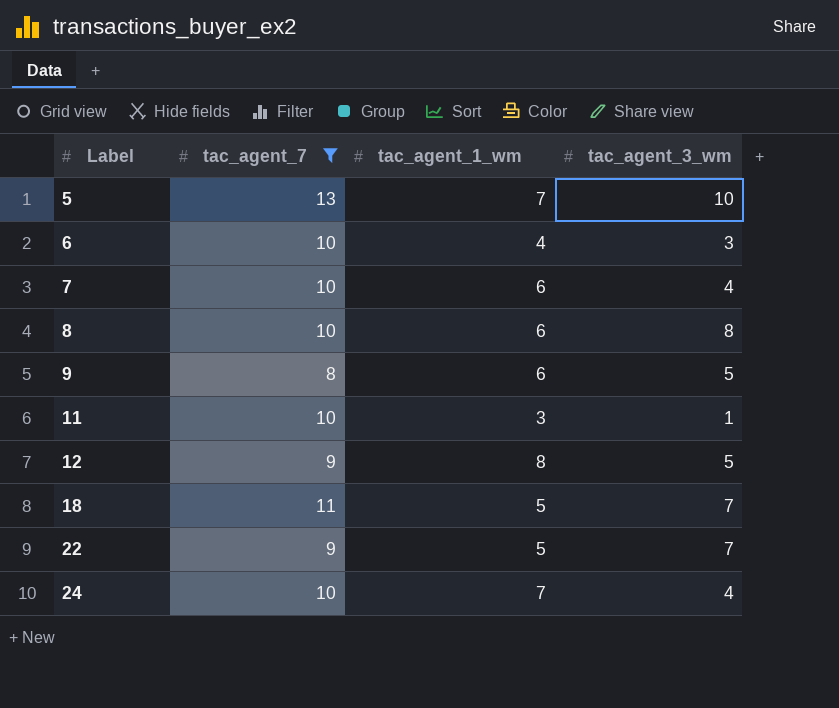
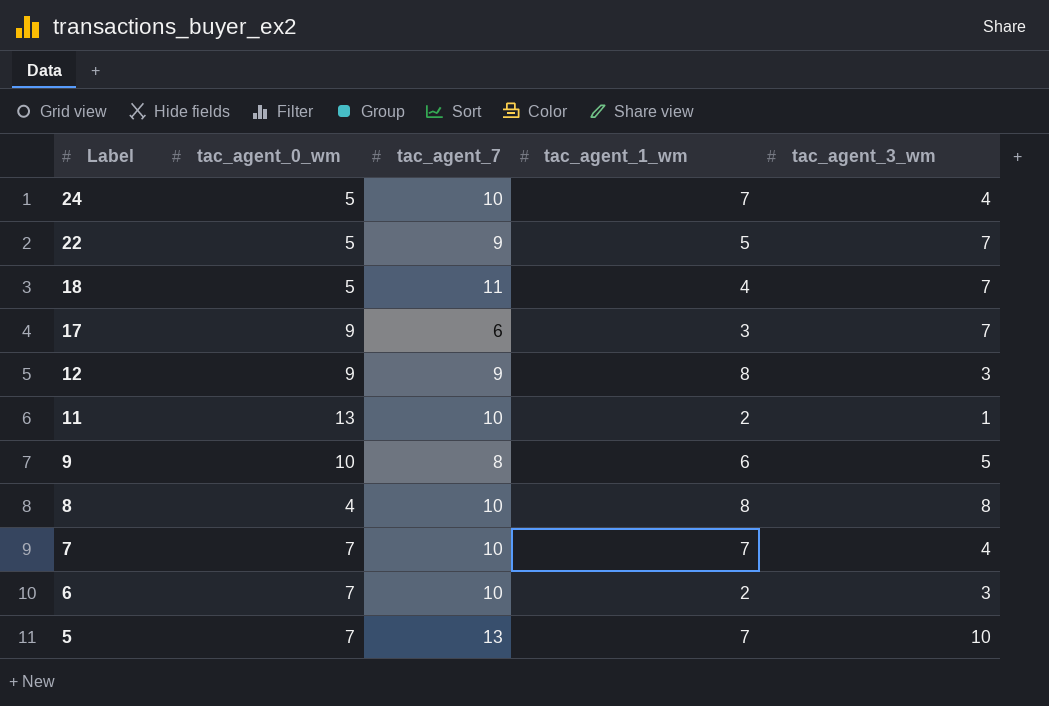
filter: tac_agent_7 != 6 -> none
row order: Label ascending -> Label descending
column tac_agent_0_wm | position: none -> 2
18 | tac_agent_1_wm: 5 -> 4
12 | tac_agent_3_wm: 5 -> 3
11 | tac_agent_1_wm: 3 -> 2
8 | tac_agent_1_wm: 6 -> 8
7 | tac_agent_1_wm: 6 -> 7
6 | tac_agent_1_wm: 4 -> 2

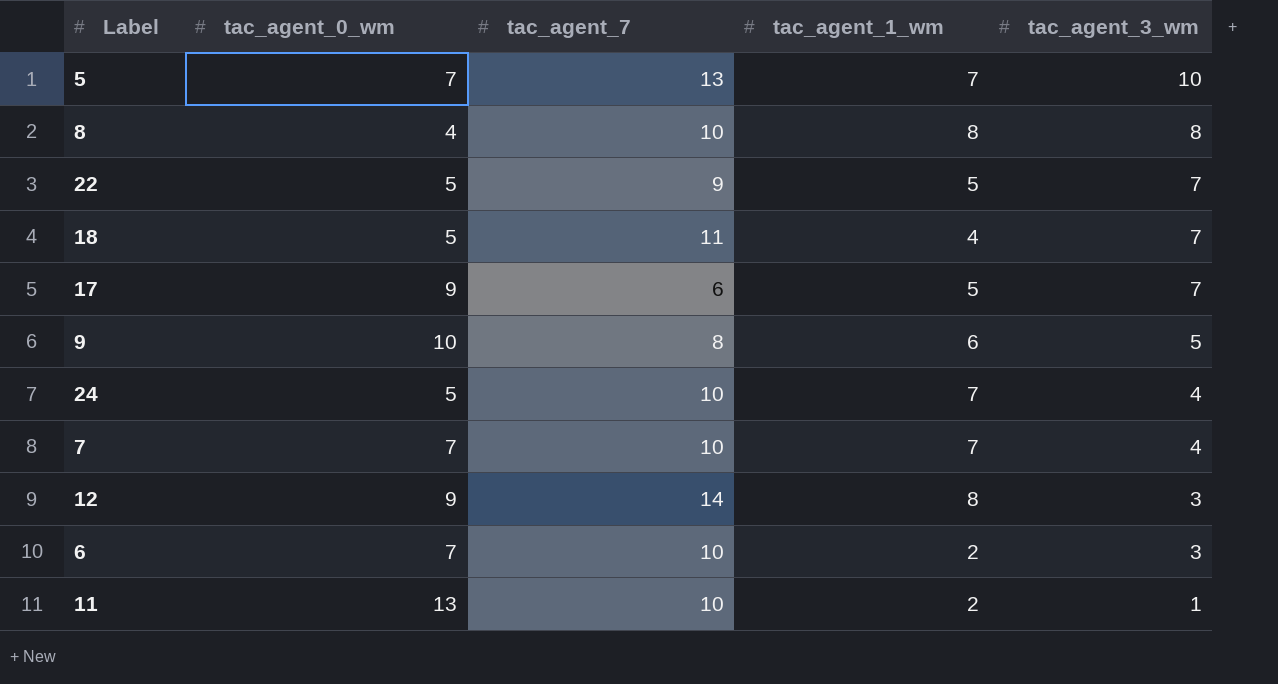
row order: Label descending -> tac_agent_3_wm descending
17 | tac_agent_1_wm: 3 -> 5
12 | tac_agent_7: 9 -> 14

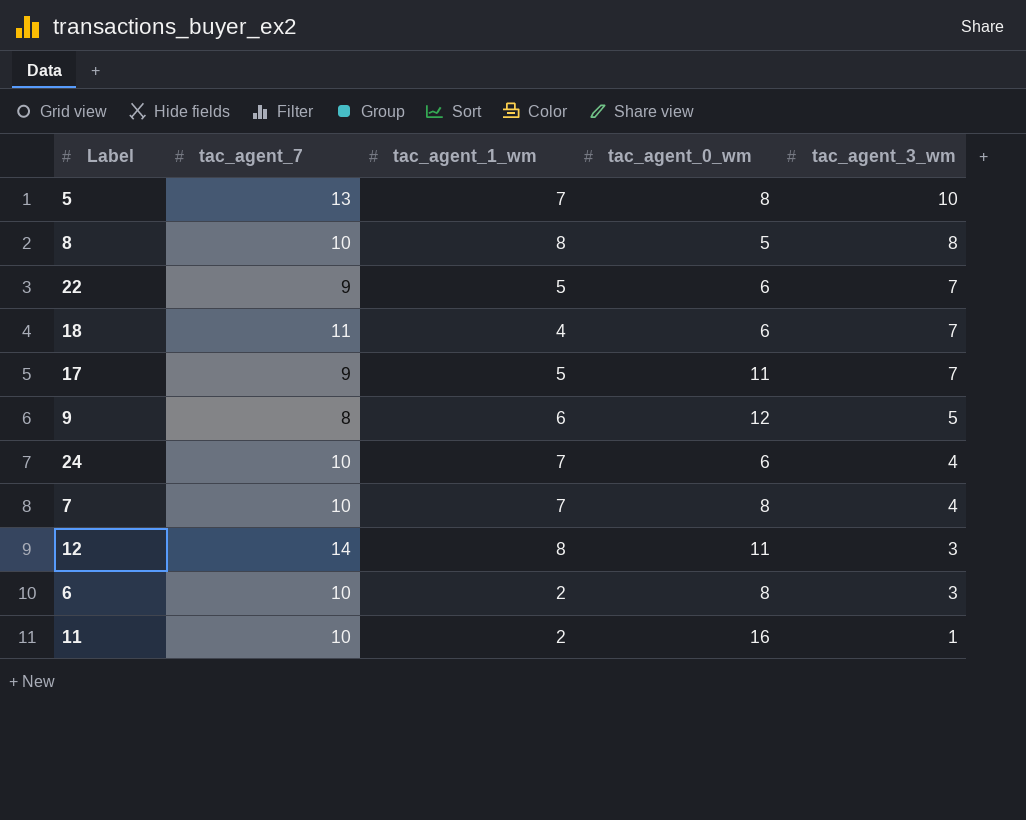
column tac_agent_0_wm | position: 2 -> 4
5 | tac_agent_0_wm: 7 -> 8
8 | tac_agent_0_wm: 4 -> 5
22 | tac_agent_0_wm: 5 -> 6
18 | tac_agent_0_wm: 5 -> 6
17 | tac_agent_7: 6 -> 9
17 | tac_agent_0_wm: 9 -> 11
9 | tac_agent_0_wm: 10 -> 12
24 | tac_agent_0_wm: 5 -> 6
7 | tac_agent_0_wm: 7 -> 8
12 | tac_agent_0_wm: 9 -> 11
6 | tac_agent_0_wm: 7 -> 8
11 | tac_agent_0_wm: 13 -> 16

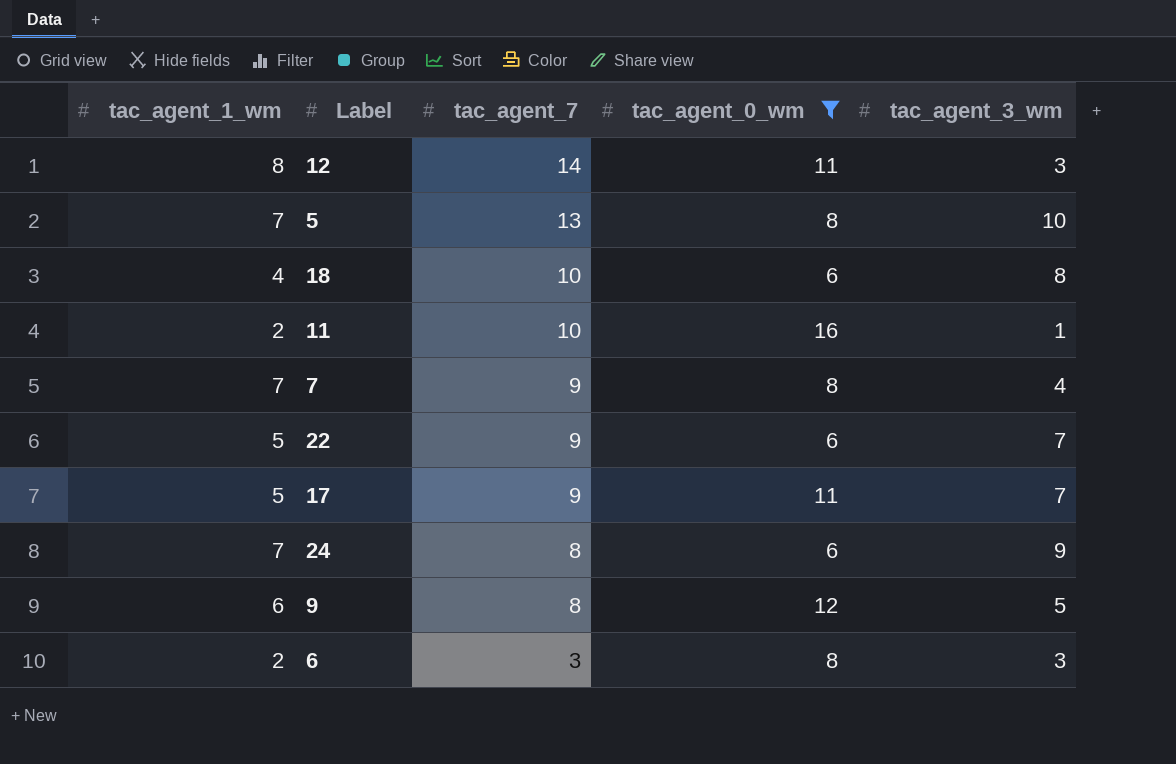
filter: none -> tac_agent_0_wm != 5
row order: tac_agent_3_wm descending -> tac_agent_7 descending
column tac_agent_1_wm | position: 3 -> 1
18 | tac_agent_7: 11 -> 10
18 | tac_agent_3_wm: 7 -> 8
7 | tac_agent_7: 10 -> 9
24 | tac_agent_7: 10 -> 8
24 | tac_agent_3_wm: 4 -> 9
6 | tac_agent_7: 10 -> 3

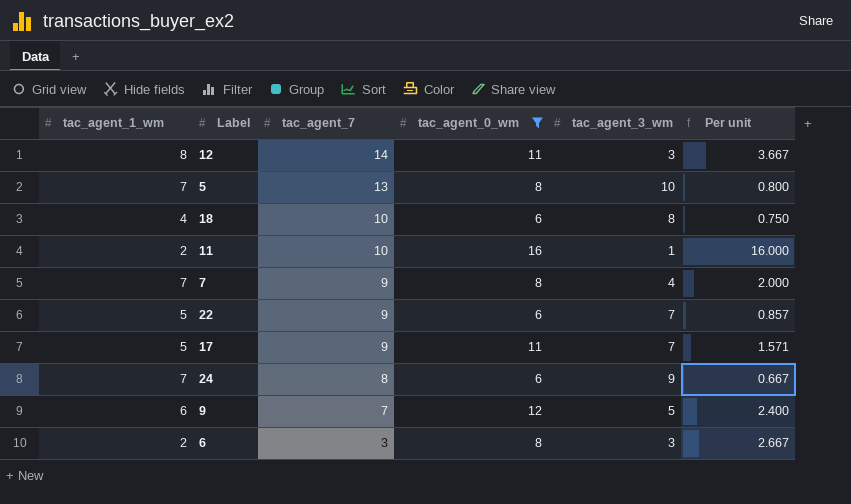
column Per unit | formula: none -> [tac_agent_0_wm] / [tac_agent_3_wm]
9 | tac_agent_7: 8 -> 7

